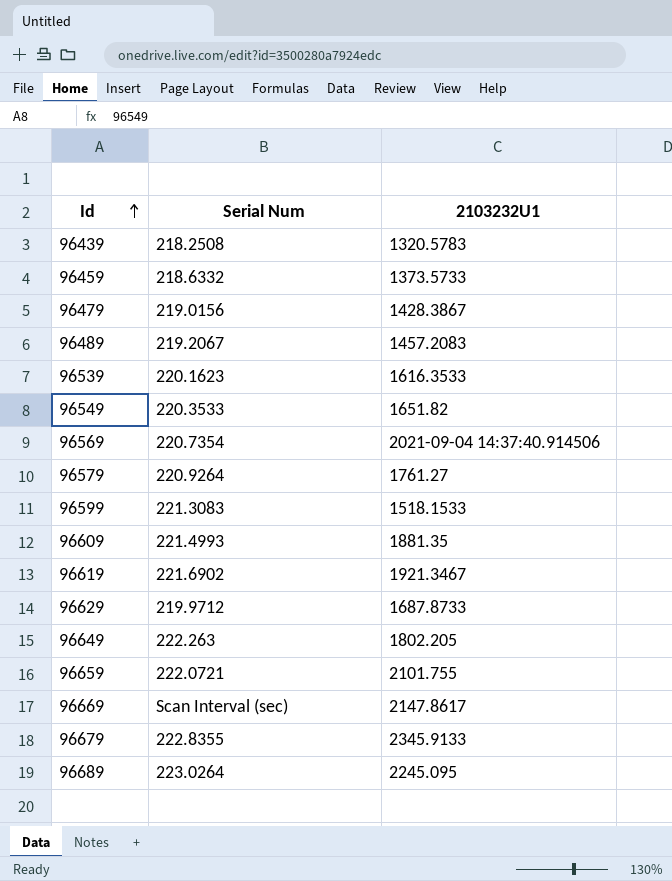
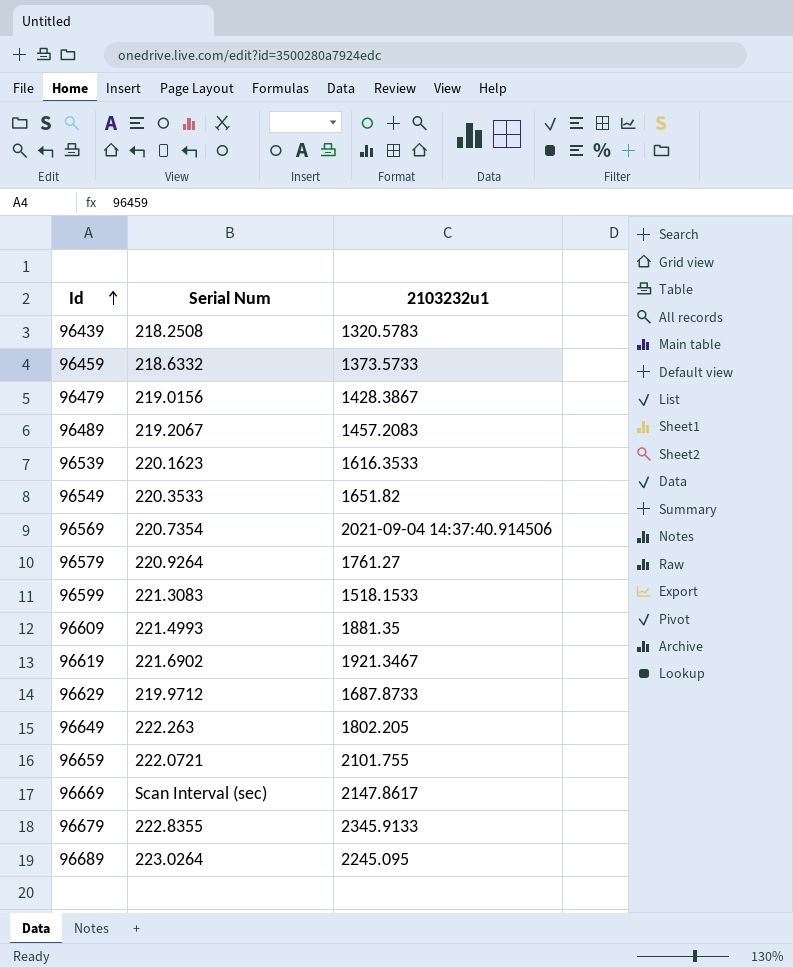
column name: 2103232U1 -> 2103232u1

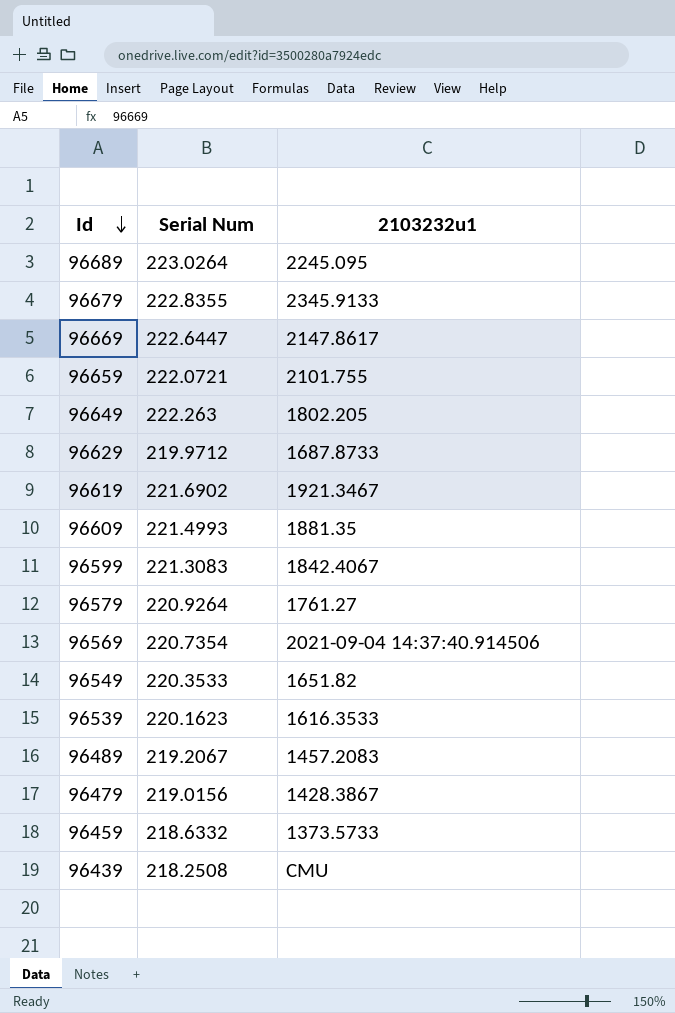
row order: Id ascending -> Id descending
96669 | Serial Num: Scan Interval (sec) -> 222.6447
96599 | 2103232u1: 1518.1533 -> 1842.4067
96439 | 2103232u1: 1320.5783 -> CMU

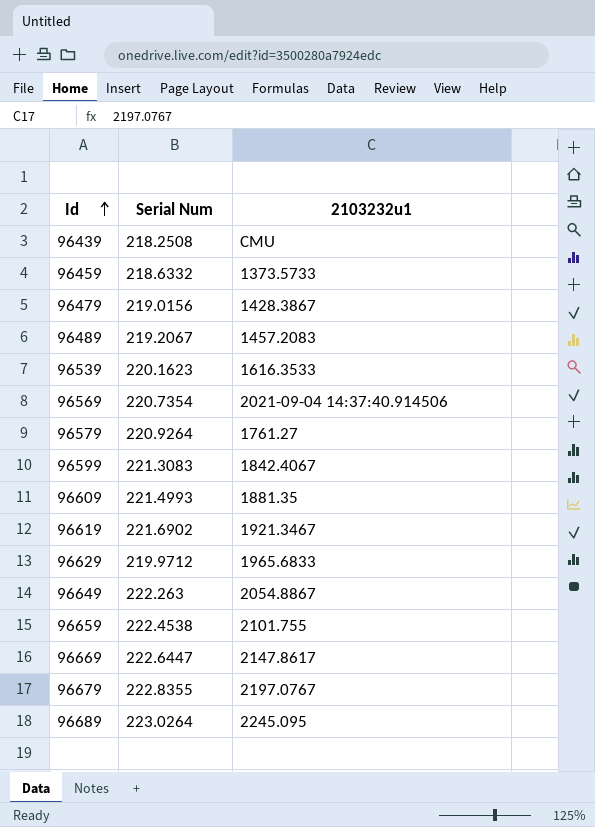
row order: Id descending -> Id ascending
row 96549: 220.3533 | 1651.82 -> none
96629 | 2103232u1: 1687.8733 -> 1965.6833
96649 | 2103232u1: 1802.205 -> 2054.8867
96659 | Serial Num: 222.0721 -> 222.4538
96679 | 2103232u1: 2345.9133 -> 2197.0767

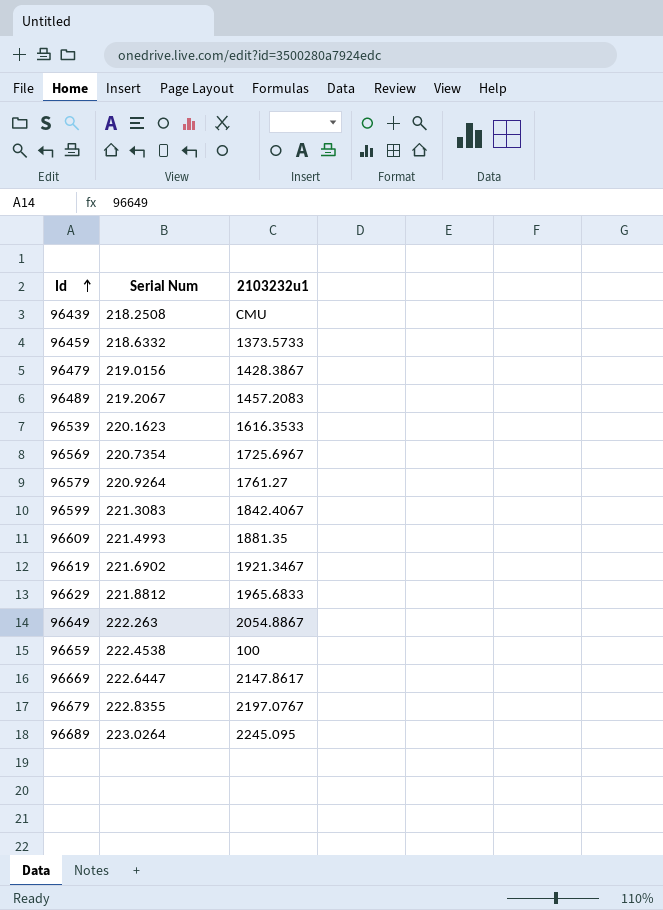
96569 | 2103232u1: 2021-09-04 14:37:40.914506 -> 1725.6967
96629 | Serial Num: 219.9712 -> 221.8812
96659 | 2103232u1: 2101.755 -> 100

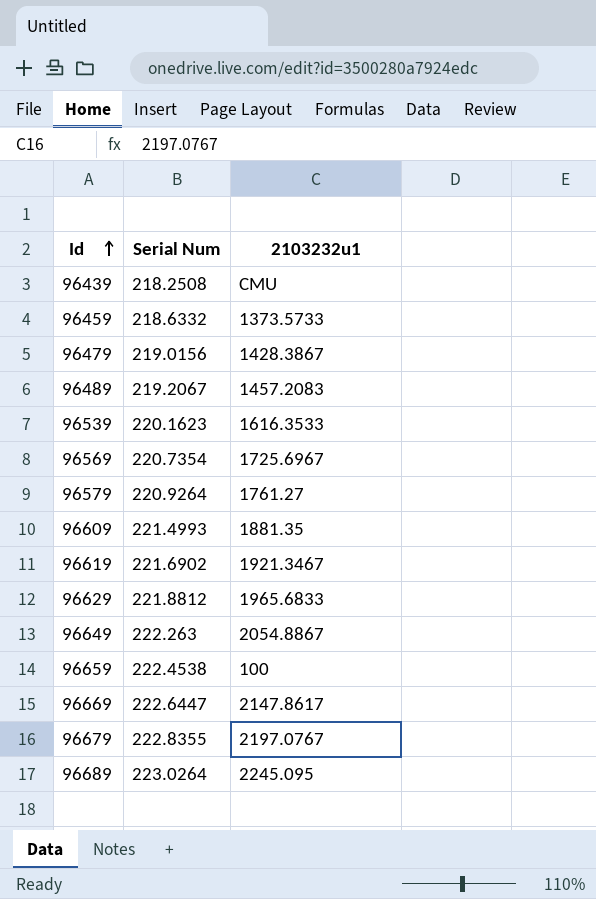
row 96599: 221.3083 | 1842.4067 -> none

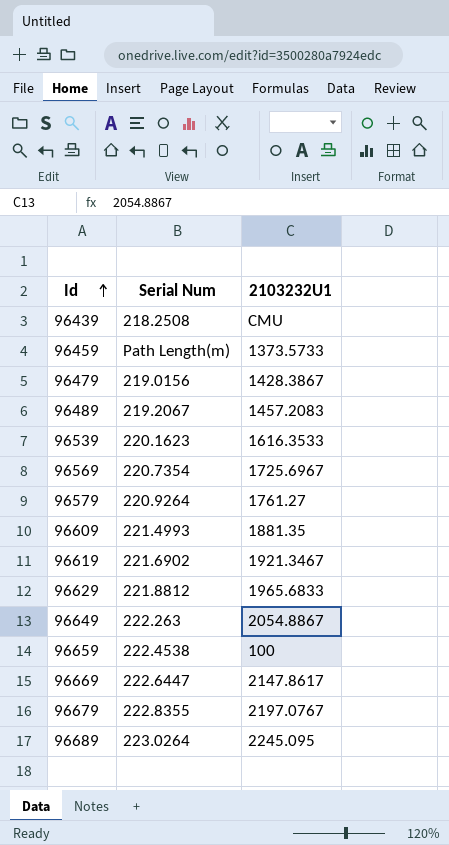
column name: 2103232u1 -> 2103232U1
96459 | Serial Num: 218.6332 -> Path Length(m)

